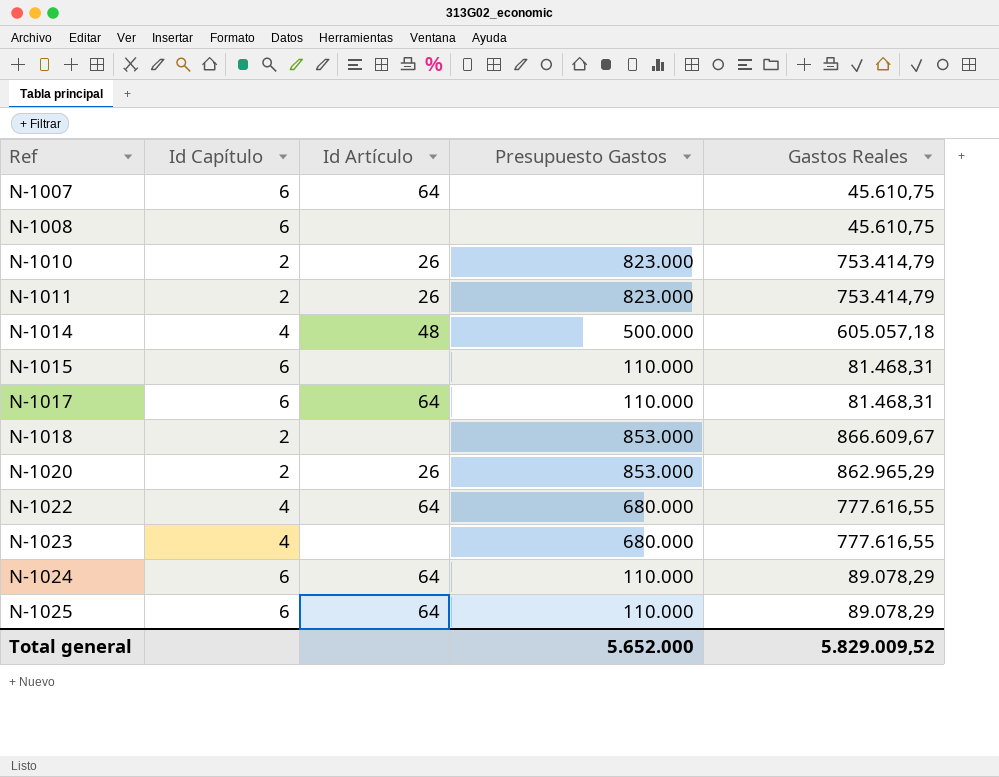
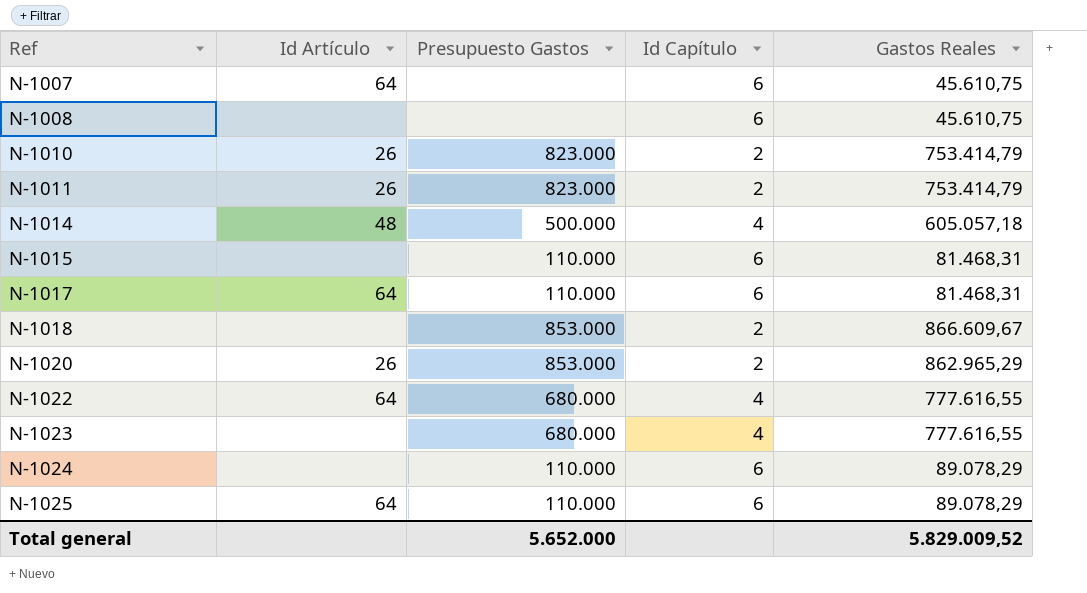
column Id Capítulo | position: 2 -> 4
N-1024 | Id Artículo: 64 -> none

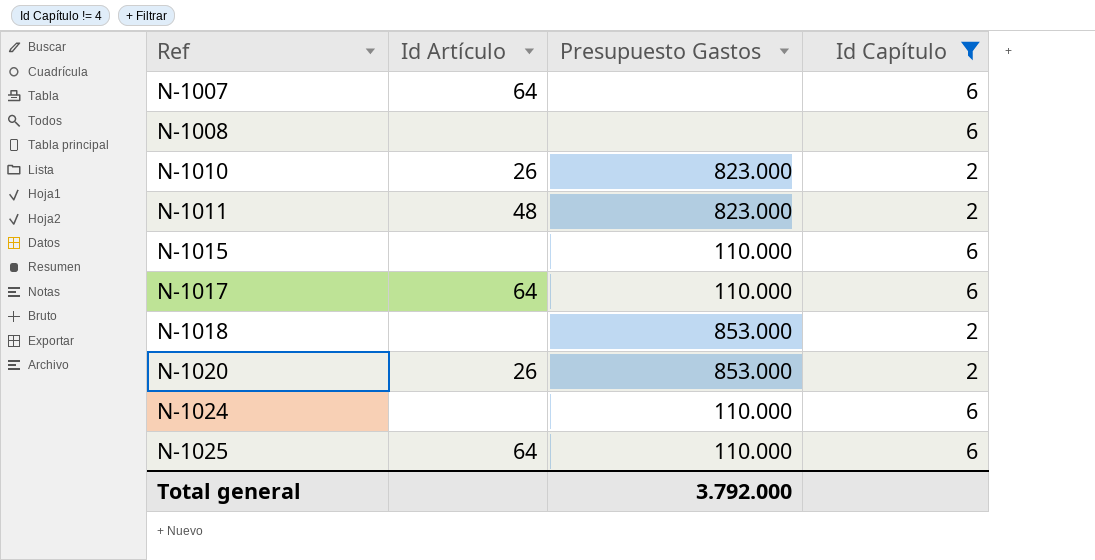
filter: none -> Id Capítulo != 4
column Gastos Reales | position: 5 -> none
N-1011 | Id Artículo: 26 -> 48
Total general | Presupuesto Gastos: 5.652.000 -> 3.792.000

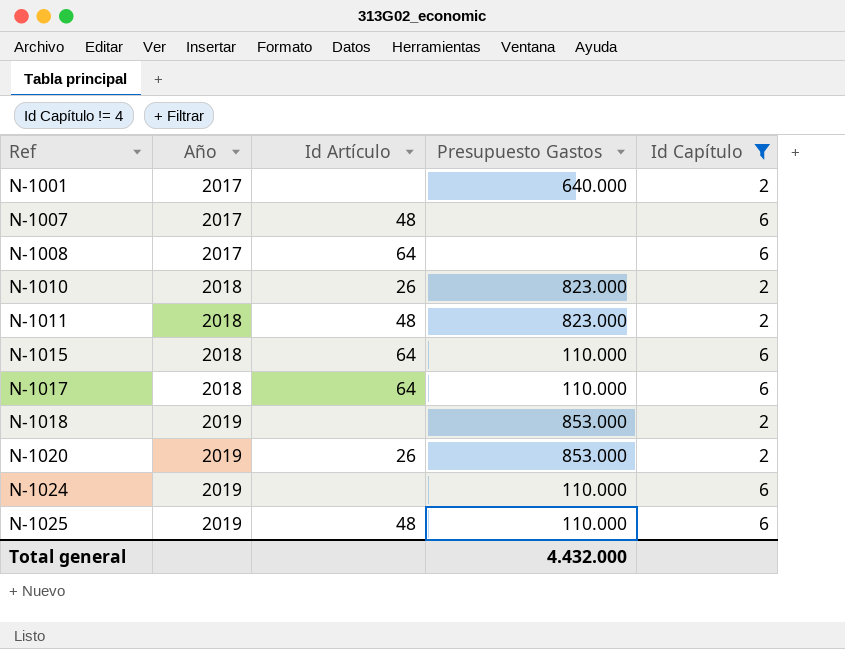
column Año | position: none -> 2
row N-1001: none -> 2017 | none | 640.000 | 2
N-1007 | Id Artículo: 64 -> 48
N-1008 | Id Artículo: none -> 64
N-1015 | Id Artículo: none -> 64
N-1025 | Id Artículo: 64 -> 48
Total general | Presupuesto Gastos: 3.792.000 -> 4.432.000

